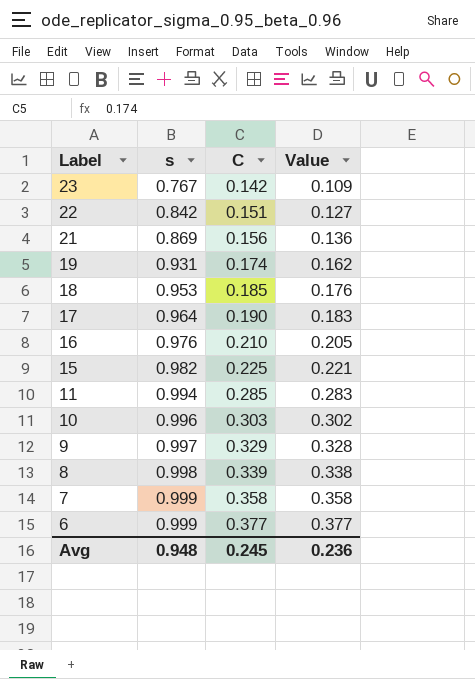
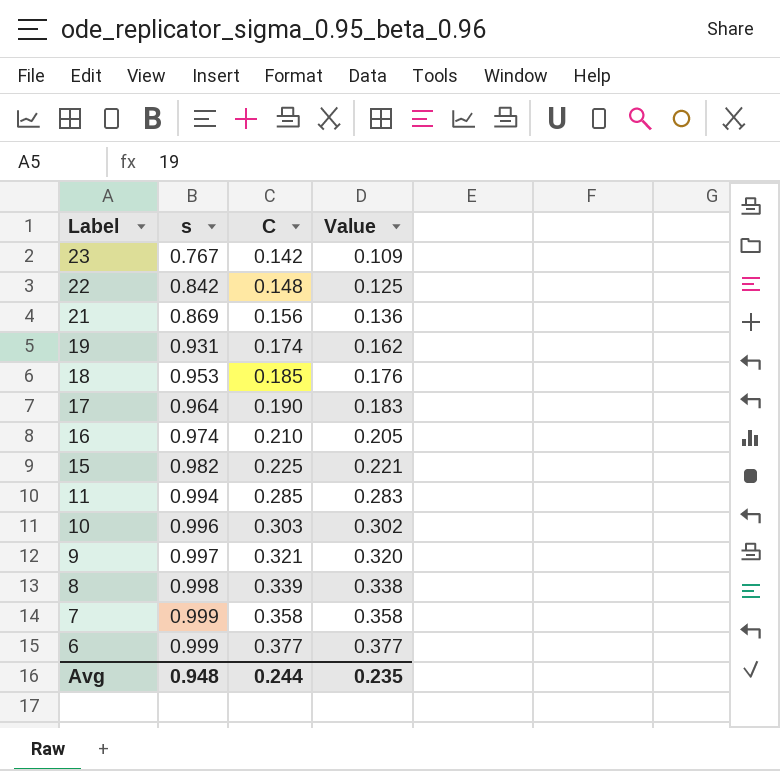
22 | C: 0.151 -> 0.148
22 | Value: 0.127 -> 0.125
16 | s: 0.976 -> 0.974
9 | C: 0.329 -> 0.321
9 | Value: 0.328 -> 0.320
Avg | C: 0.245 -> 0.244
Avg | Value: 0.236 -> 0.235

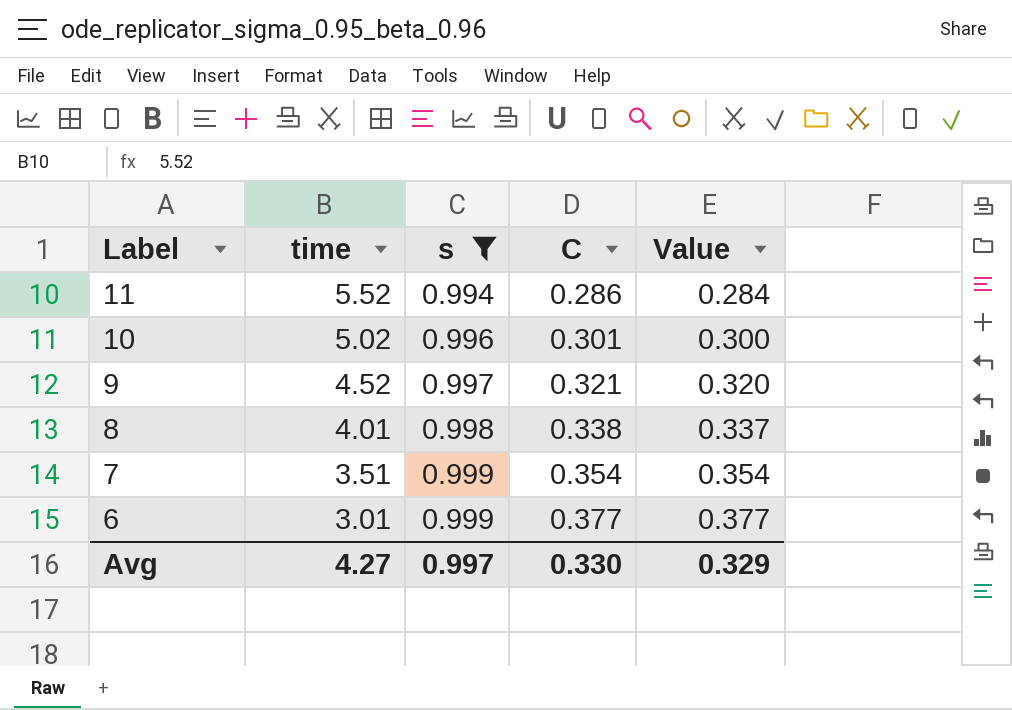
filter: none -> s >= 0.994
column time | position: none -> 2
11 | C: 0.285 -> 0.286
11 | Value: 0.283 -> 0.284
10 | C: 0.303 -> 0.301
10 | Value: 0.302 -> 0.300
8 | C: 0.339 -> 0.338
8 | Value: 0.338 -> 0.337
7 | C: 0.358 -> 0.354
7 | Value: 0.358 -> 0.354
Avg | s: 0.948 -> 0.997
Avg | C: 0.244 -> 0.330
Avg | Value: 0.235 -> 0.329

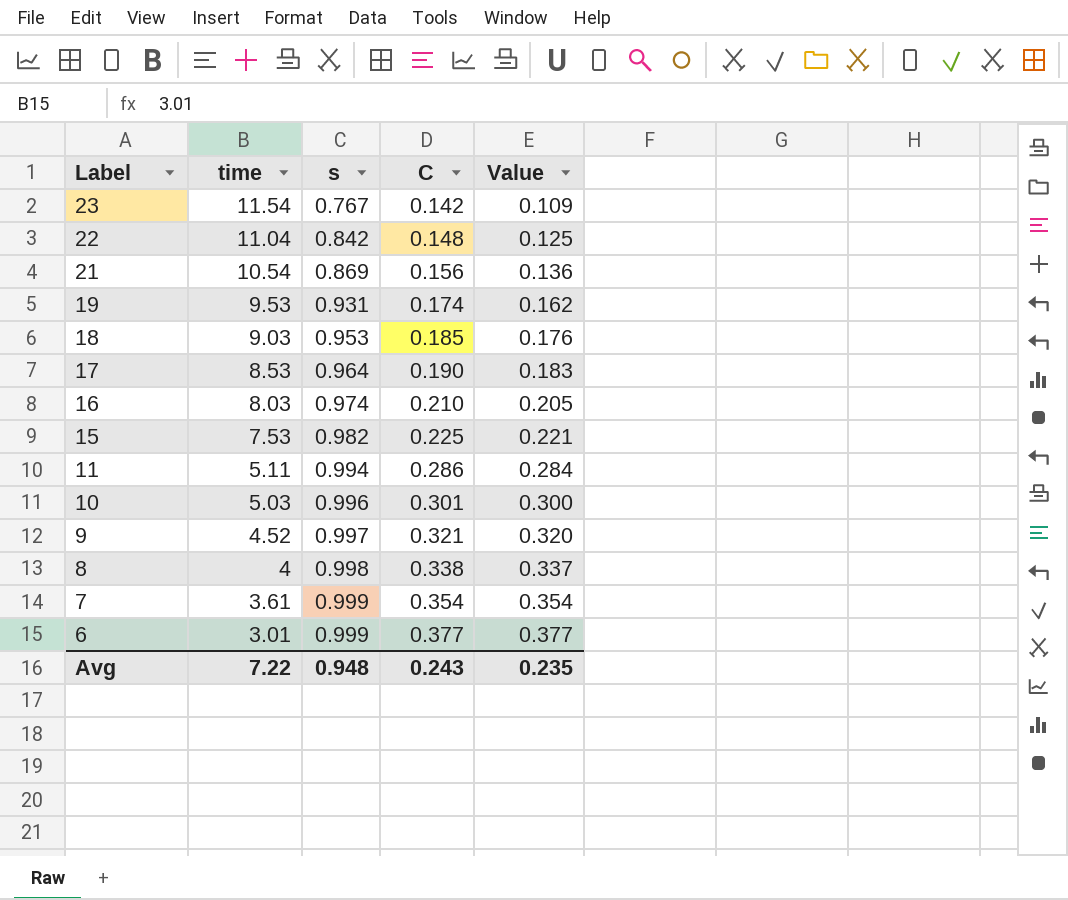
filter: s >= 0.994 -> none
11 | time: 5.52 -> 5.11
10 | time: 5.02 -> 5.03
8 | time: 4.01 -> 4
7 | time: 3.51 -> 3.61
Avg | time: 4.27 -> 7.22
Avg | s: 0.997 -> 0.948
Avg | C: 0.330 -> 0.243
Avg | Value: 0.329 -> 0.235

